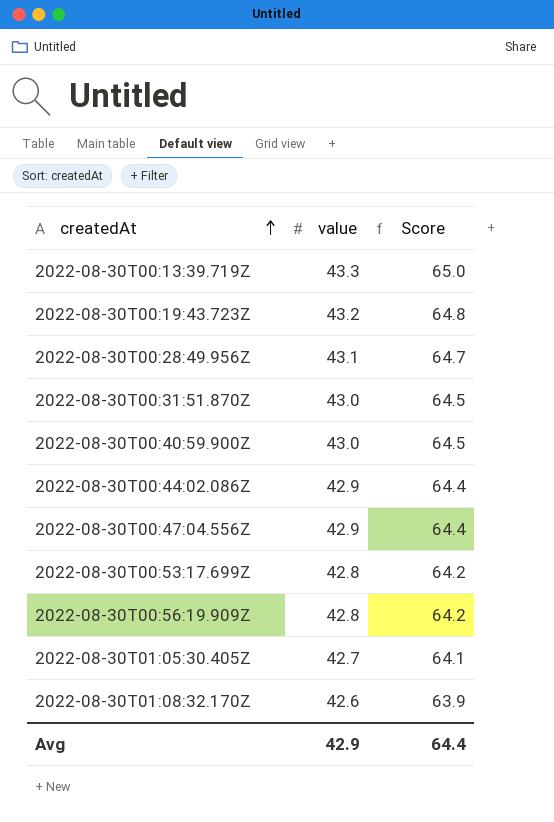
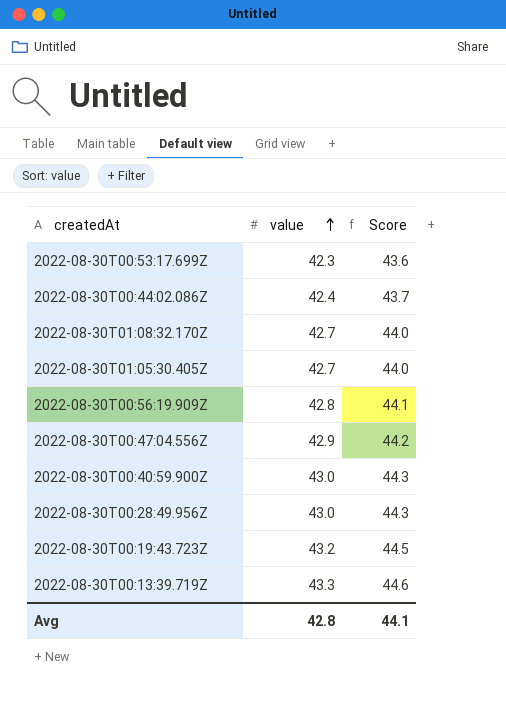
row order: createdAt ascending -> value ascending
column Score | formula: [value] * 1.5 -> [value] * 1.03
row 2022-08-30T00:31:51.870Z: 43.0 | 64.5 -> none
2022-08-30T00:53:17.699Z | value: 42.8 -> 42.3
2022-08-30T00:44:02.086Z | value: 42.9 -> 42.4
2022-08-30T01:08:32.170Z | value: 42.6 -> 42.7
2022-08-30T00:28:49.956Z | value: 43.1 -> 43.0
Avg | value: 42.9 -> 42.8
Avg | Score: 64.4 -> 44.1

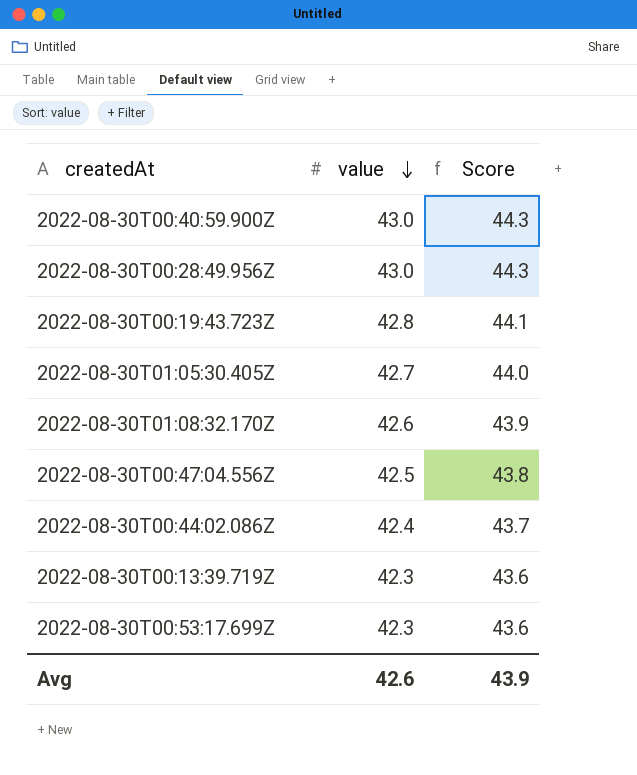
row order: value ascending -> value descending
row 2022-08-30T00:56:19.909Z: 42.8 | 44.1 -> none
2022-08-30T00:19:43.723Z | value: 43.2 -> 42.8
2022-08-30T00:19:43.723Z | Score: 44.5 -> 44.1
2022-08-30T01:08:32.170Z | value: 42.7 -> 42.6
2022-08-30T01:08:32.170Z | Score: 44.0 -> 43.9
2022-08-30T00:47:04.556Z | value: 42.9 -> 42.5
2022-08-30T00:47:04.556Z | Score: 44.2 -> 43.8
2022-08-30T00:13:39.719Z | value: 43.3 -> 42.3
2022-08-30T00:13:39.719Z | Score: 44.6 -> 43.6
Avg | value: 42.8 -> 42.6
Avg | Score: 44.1 -> 43.9

